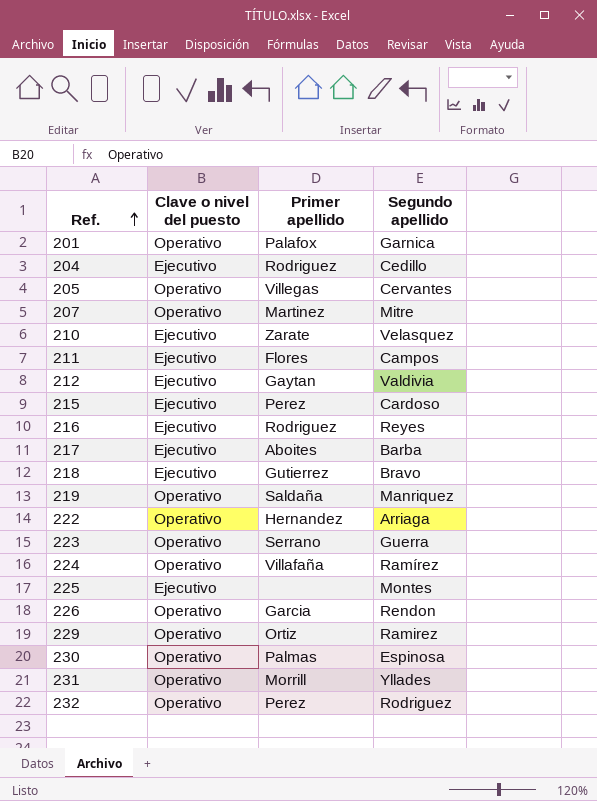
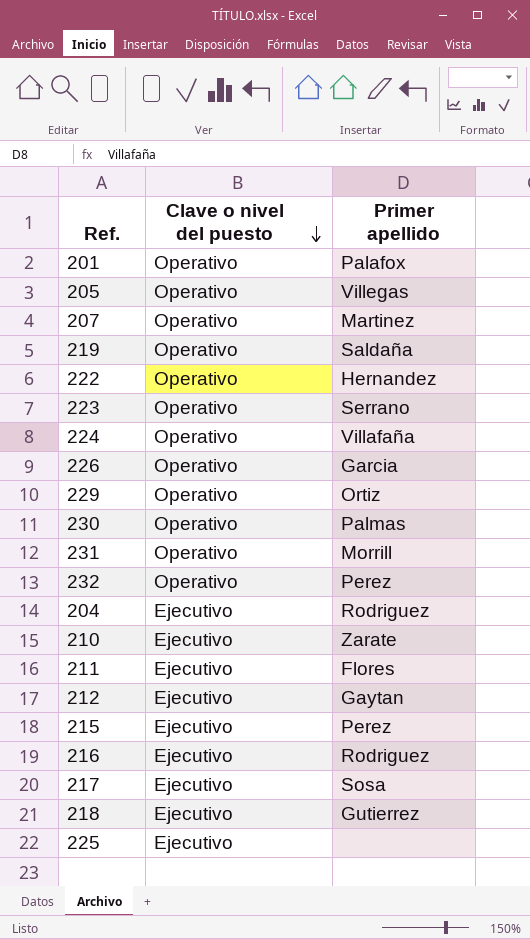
row order: Ref. ascending -> Clave o nivel del puesto descending
column Segundo apellido | position: 4 -> none
217 | Primer apellido: Aboites -> Sosa

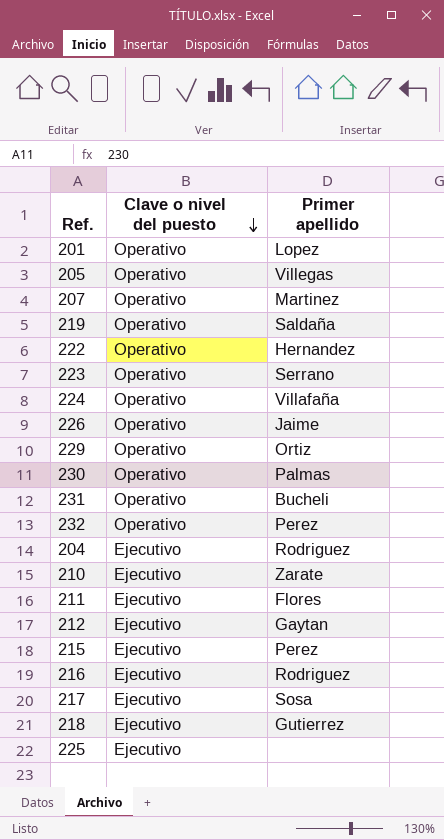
201 | Primer apellido: Palafox -> Lopez
226 | Primer apellido: Garcia -> Jaime
231 | Primer apellido: Morrill -> Bucheli

